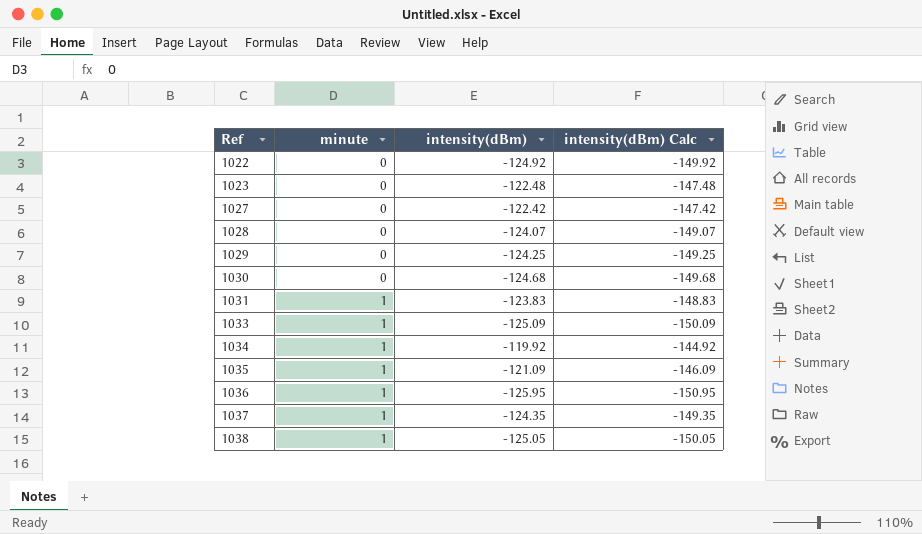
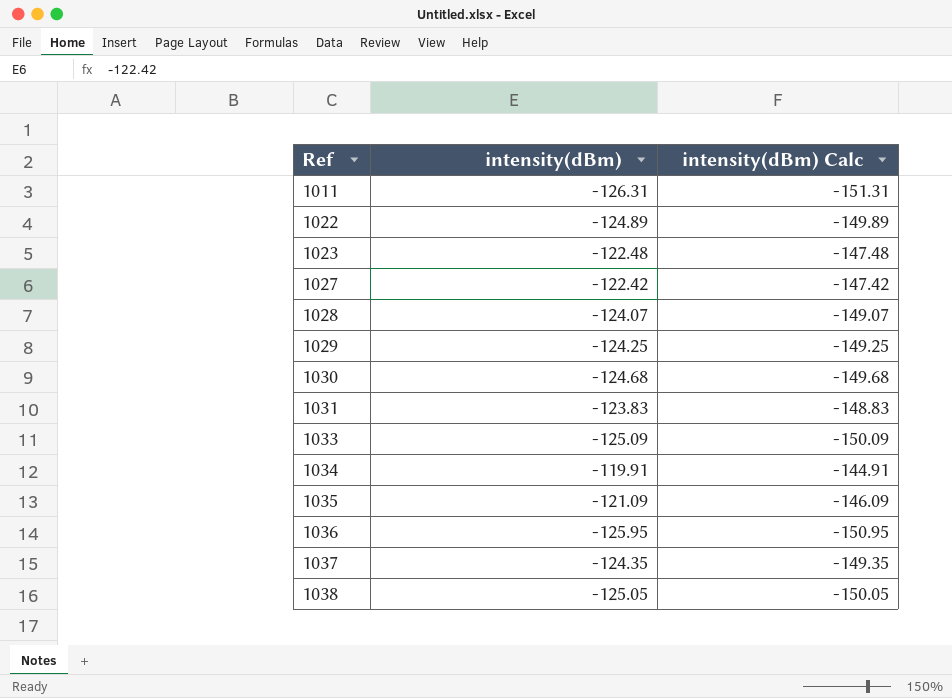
column minute | position: 2 -> none
row 1011: none -> -126.31 | -151.31
1022 | intensity(dBm): -124.92 -> -124.89
1022 | intensity(dBm) Calc: -149.92 -> -149.89
1034 | intensity(dBm): -119.92 -> -119.91
1034 | intensity(dBm) Calc: -144.92 -> -144.91

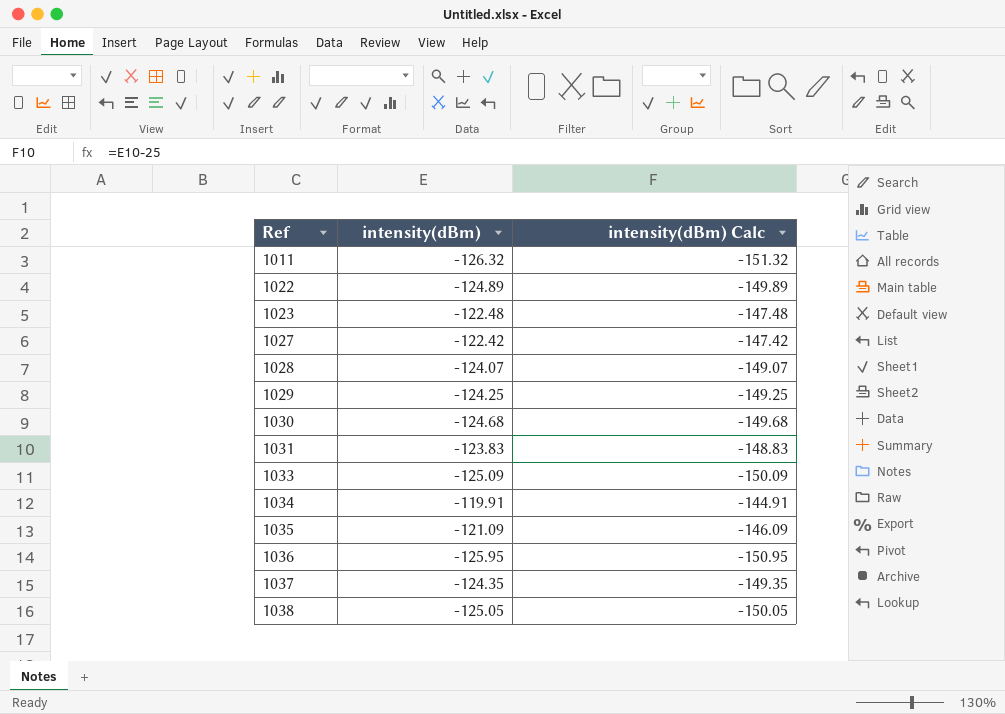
1011 | intensity(dBm): -126.31 -> -126.32
1011 | intensity(dBm) Calc: -151.31 -> -151.32

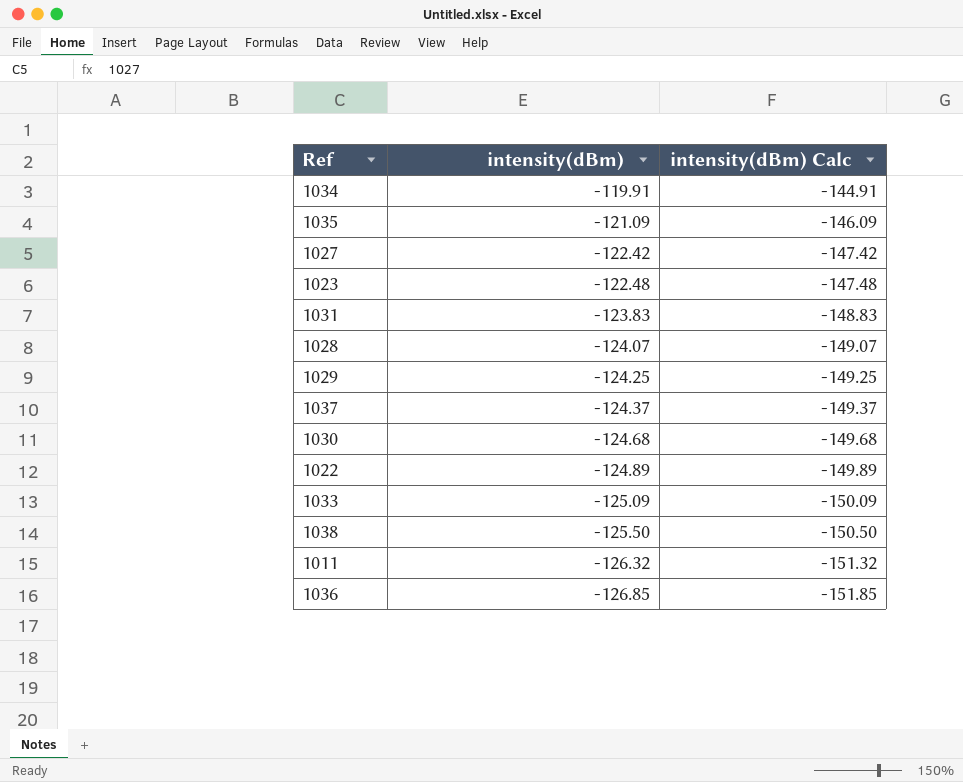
row order: Ref ascending -> intensity(dBm) descending
1037 | intensity(dBm): -124.35 -> -124.37
1037 | intensity(dBm) Calc: -149.35 -> -149.37
1038 | intensity(dBm): -125.05 -> -125.50
1038 | intensity(dBm) Calc: -150.05 -> -150.50
1036 | intensity(dBm): -125.95 -> -126.85
1036 | intensity(dBm) Calc: -150.95 -> -151.85

